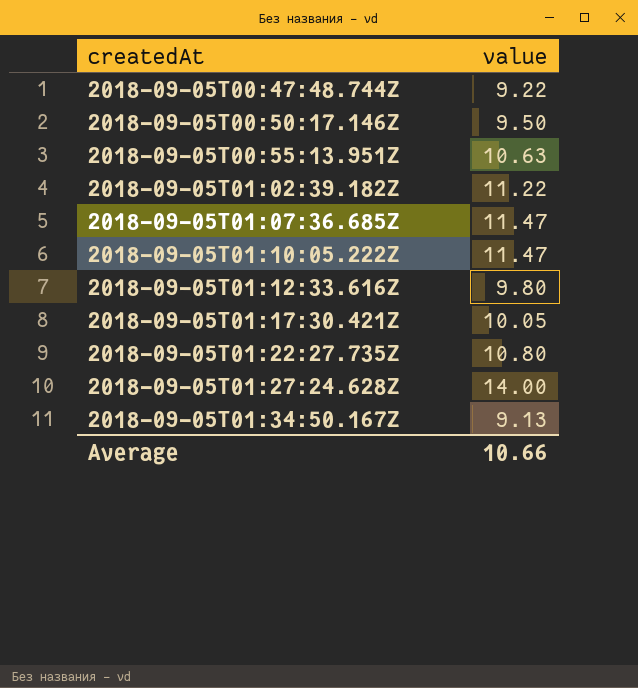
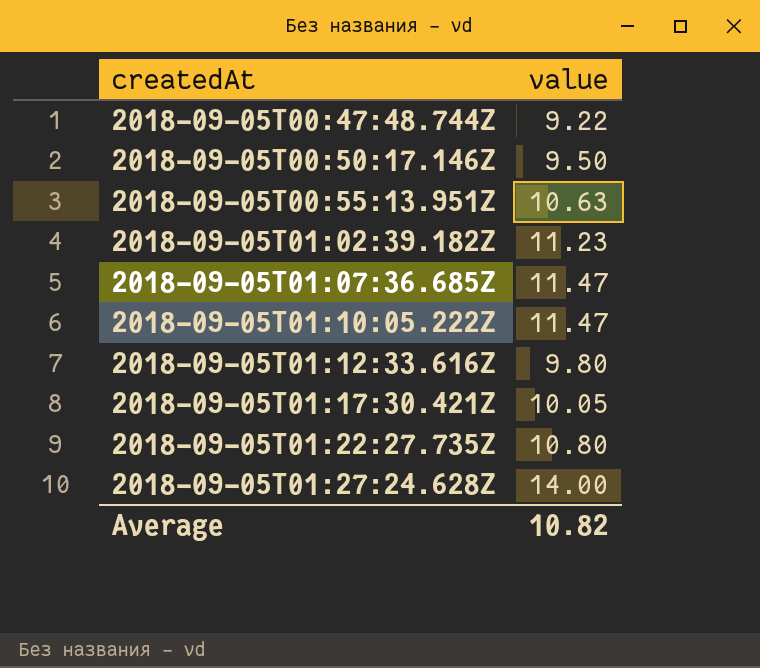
row 2018-09-05T01:34:50.167Z: 9.13 -> none
2018-09-05T01:02:39.182Z | value: 11.22 -> 11.23
Average | value: 10.66 -> 10.82

